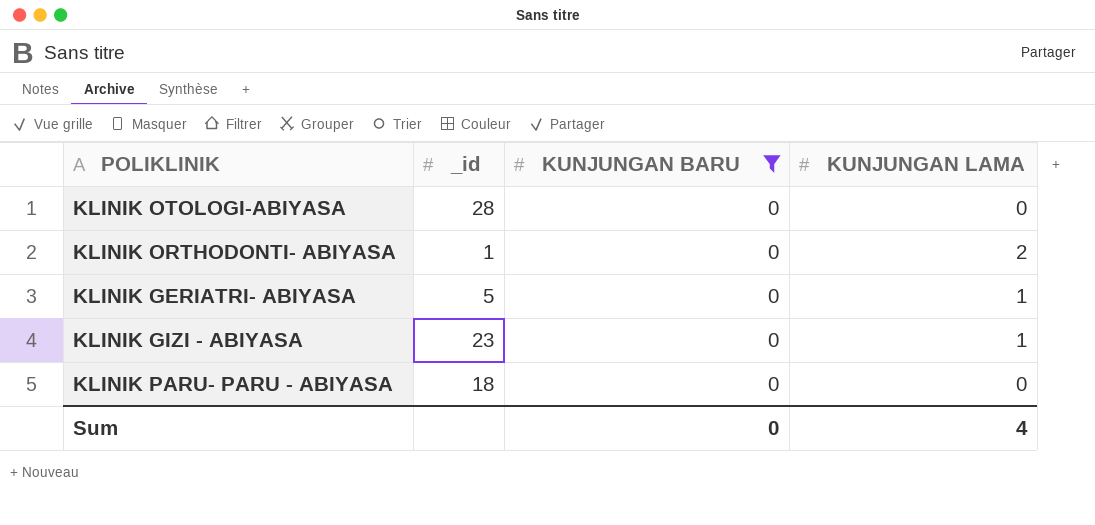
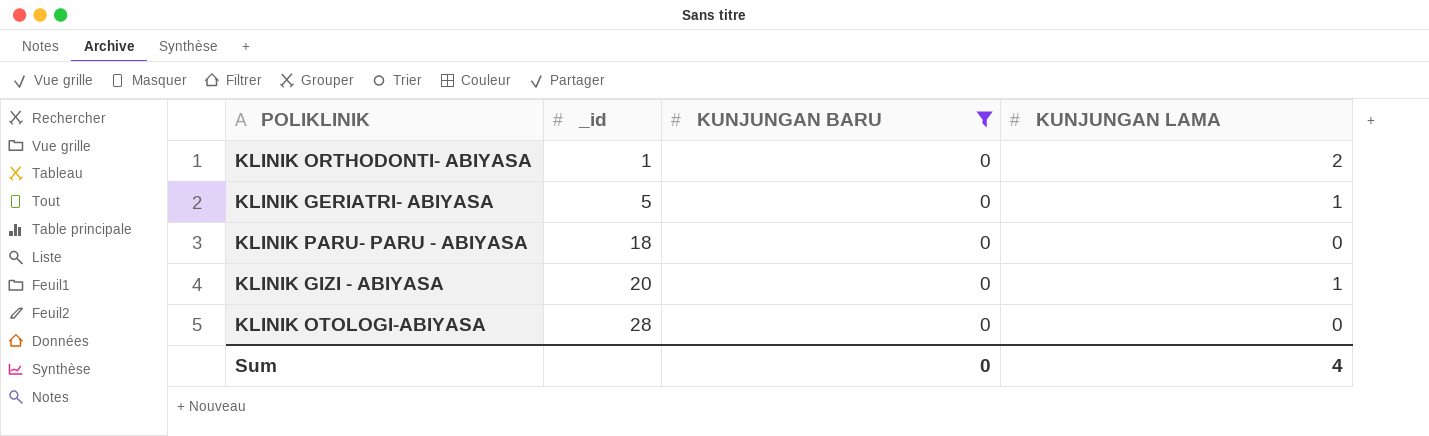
row order: none -> _id ascending
KLINIK GIZI - ABIYASA | _id: 23 -> 20

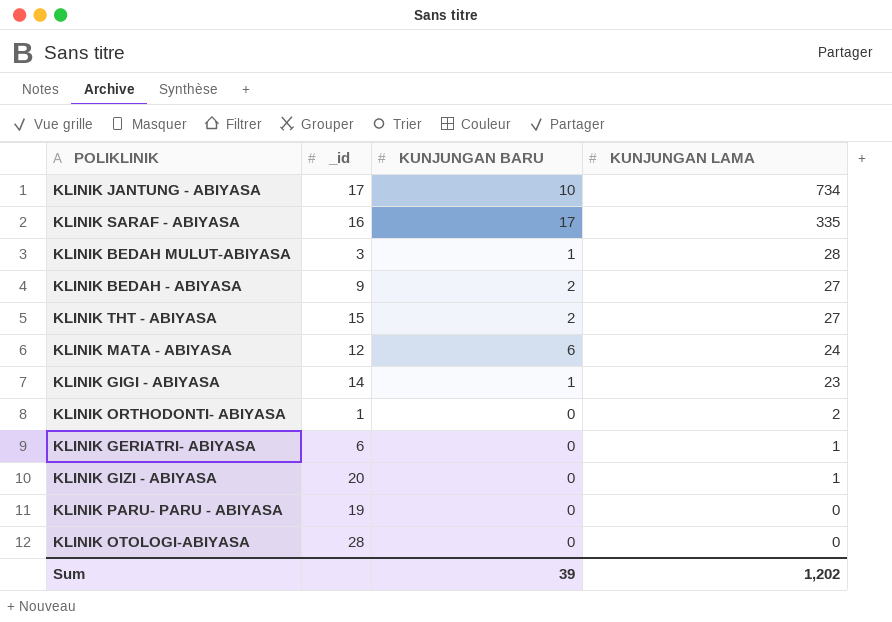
filter: KUNJUNGAN BARU = 0 -> none
row order: _id ascending -> KUNJUNGAN LAMA descending
KLINIK GERIATRI- ABIYASA | _id: 5 -> 6
KLINIK PARU- PARU - ABIYASA | _id: 18 -> 19
Sum | KUNJUNGAN BARU: 0 -> 39
Sum | KUNJUNGAN LAMA: 4 -> 1,202

